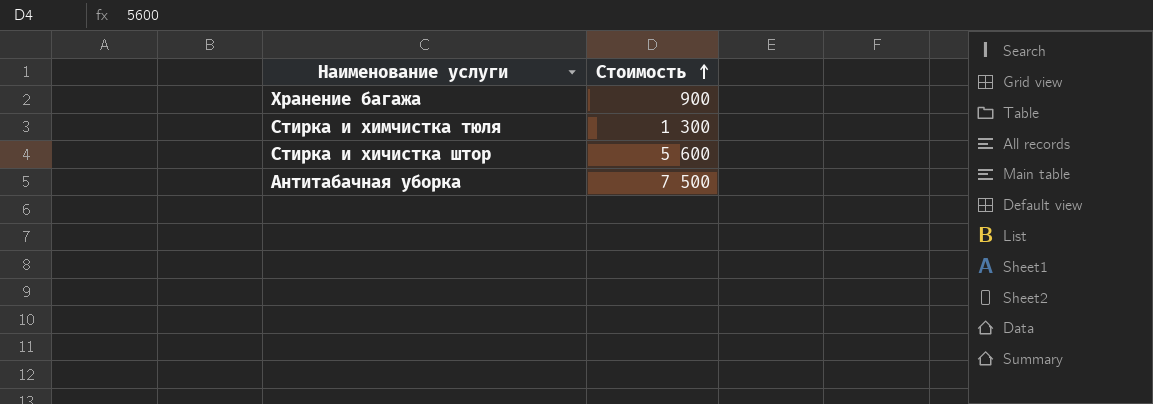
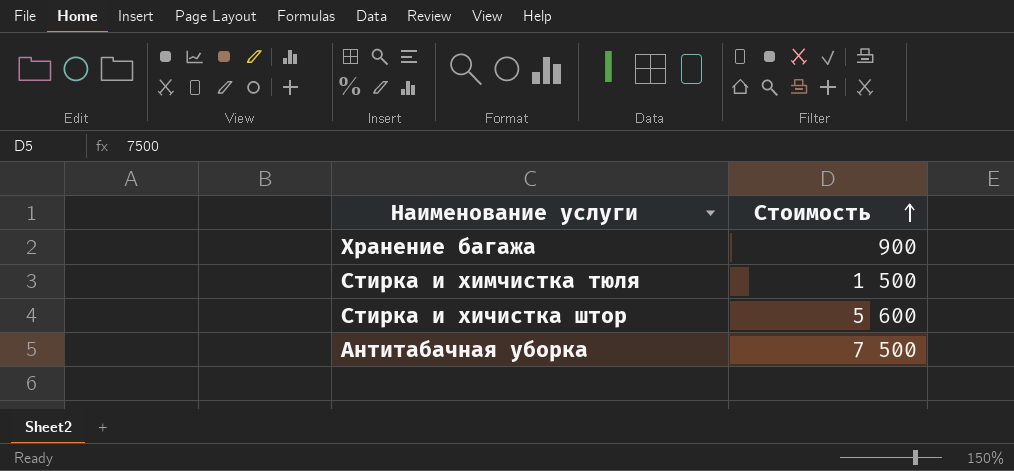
Стирка и химчистка тюля | Стоимость: 1 300 -> 1 500

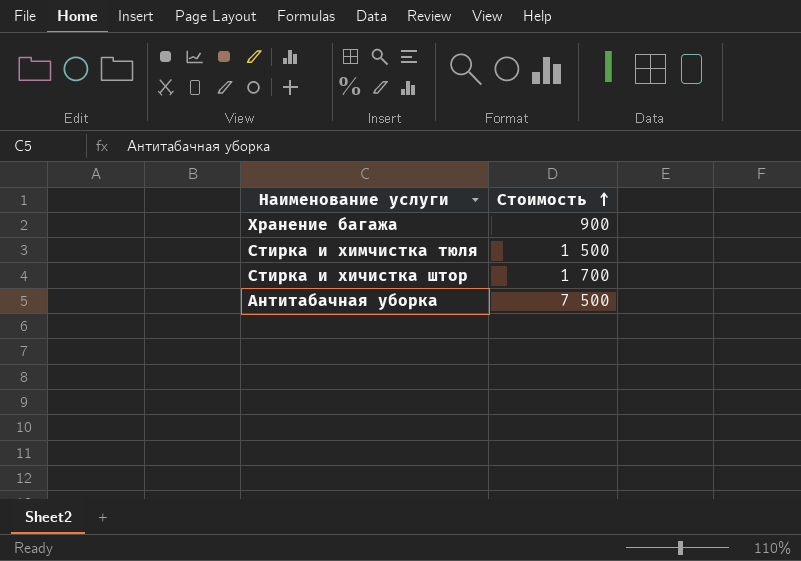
Стирка и хичистка штор | Стоимость: 5 600 -> 1 700

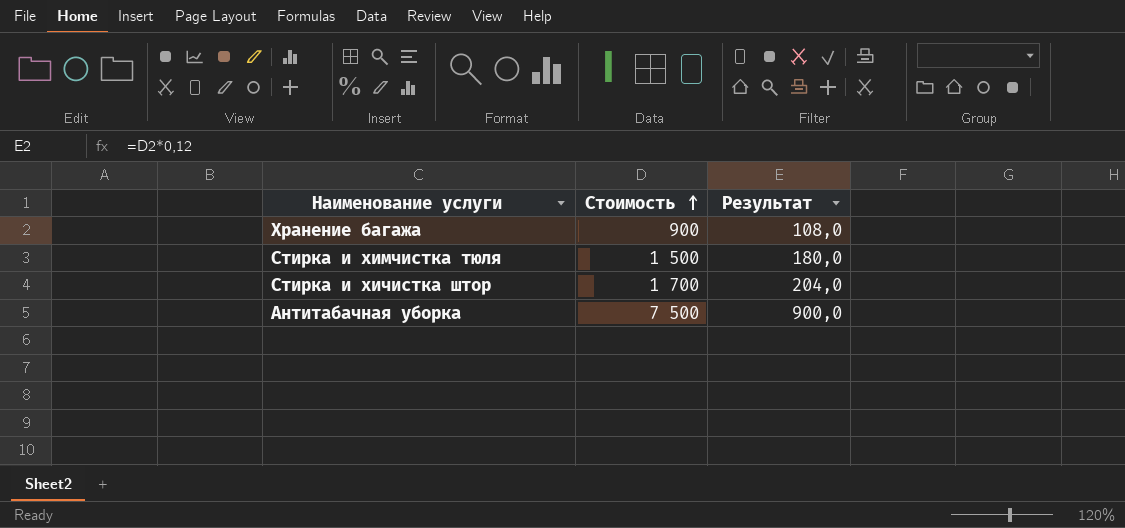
column Результат | formula: none -> [Стоимость] * 0,12

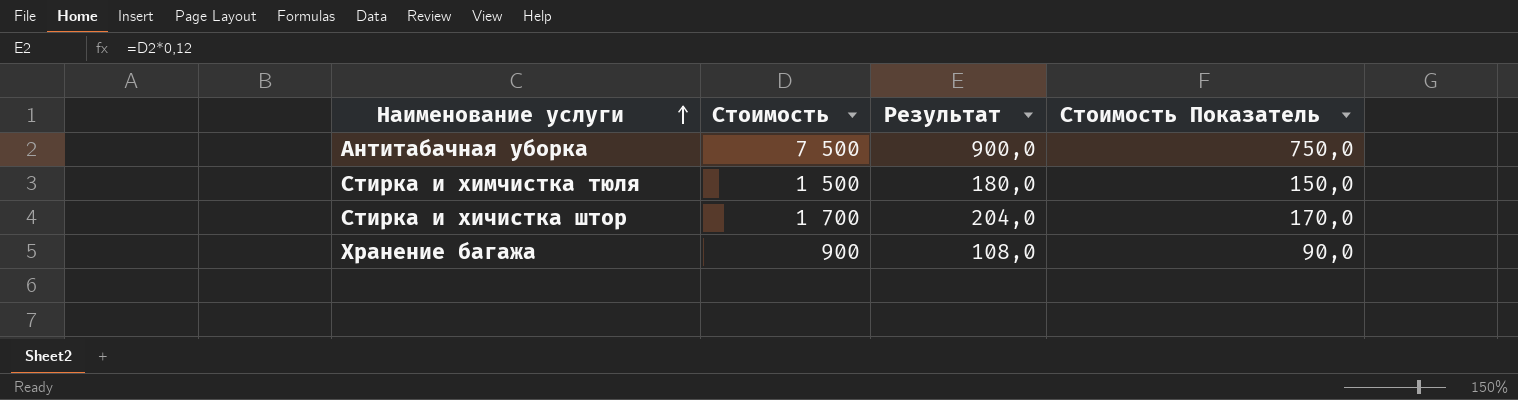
row order: Стоимость ascending -> Наименование услуги ascending
column Стоимость Показатель | formula: none -> [Стоимость] * 0,1

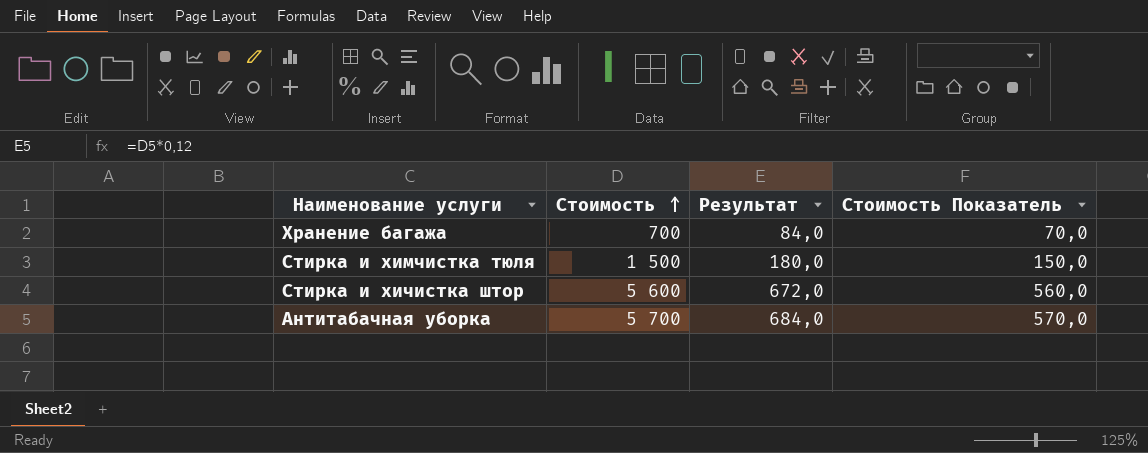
row order: Наименование услуги ascending -> Стоимость ascending
Хранение багажа | Стоимость: 900 -> 700
Хранение багажа | Результат: 108,0 -> 84,0
Хранение багажа | Стоимость Показатель: 90,0 -> 70,0
Стирка и хичистка штор | Стоимость: 1 700 -> 5 600
Стирка и хичистка штор | Результат: 204,0 -> 672,0
Стирка и хичистка штор | Стоимость Показатель: 170,0 -> 560,0
Антитабачная уборка | Стоимость: 7 500 -> 5 700
Антитабачная уборка | Результат: 900,0 -> 684,0
Антитабачная уборка | Стоимость Показатель: 750,0 -> 570,0

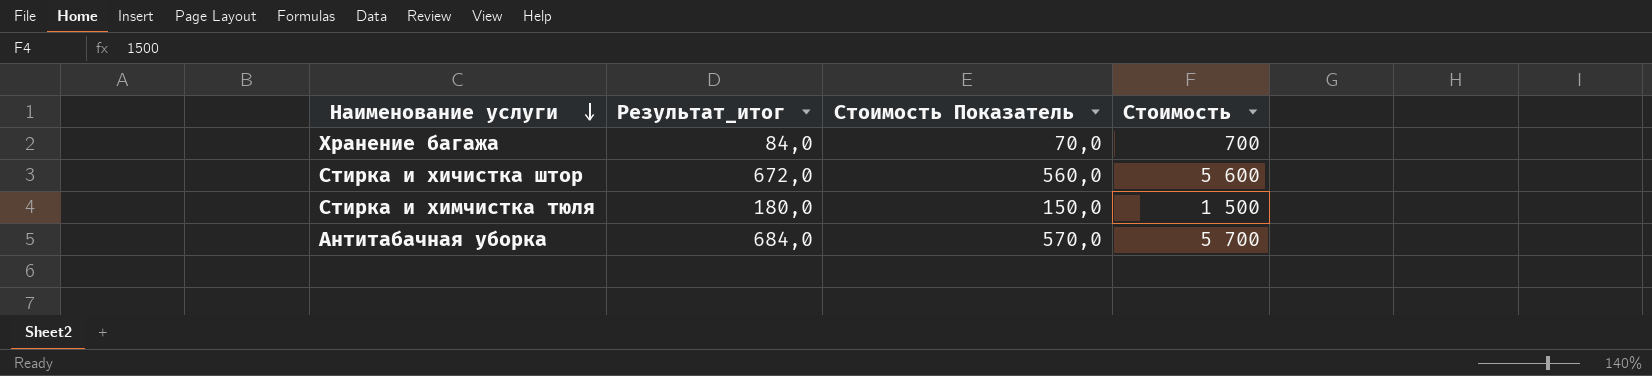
row order: Стоимость ascending -> Наименование услуги descending
column name: Результат -> Результат_итог
column Стоимость | position: 2 -> 4

